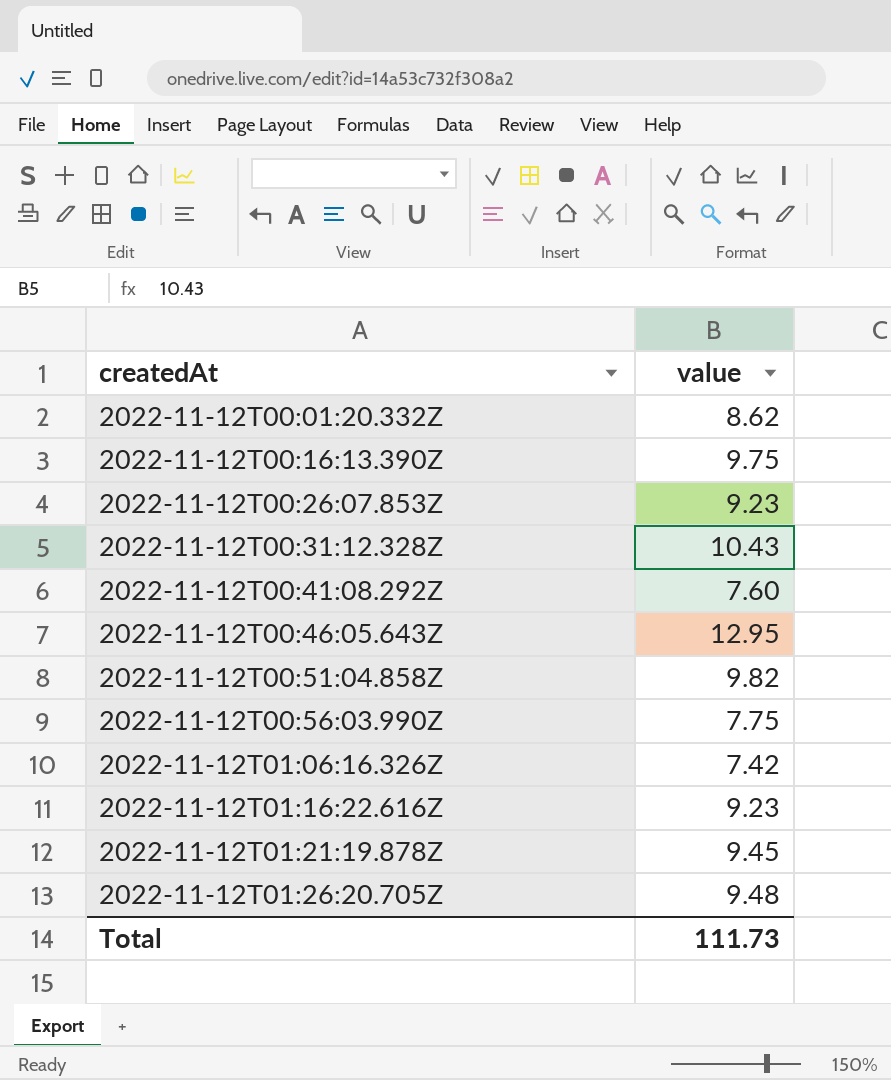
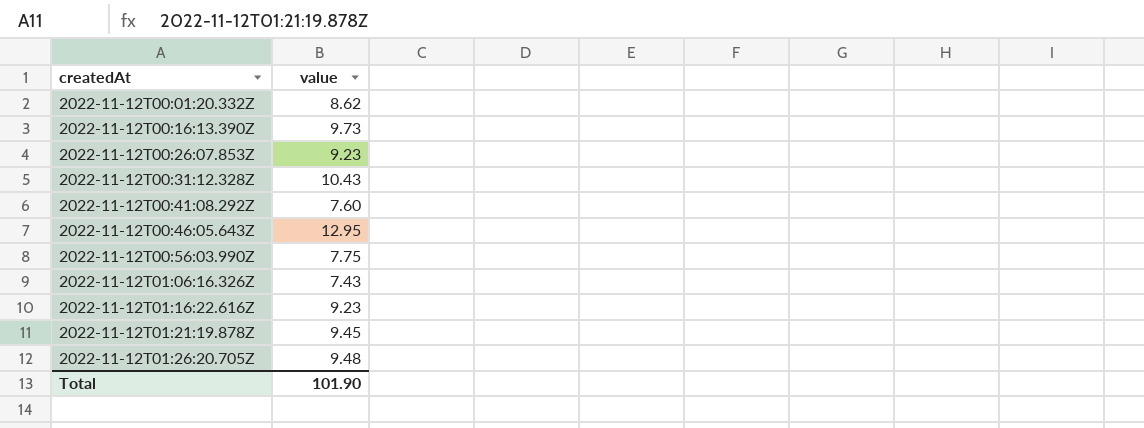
row 2022-11-12T00:51:04.858Z: 9.82 -> none
2022-11-12T00:16:13.390Z | value: 9.75 -> 9.73
2022-11-12T01:06:16.326Z | value: 7.42 -> 7.43
Total | value: 111.73 -> 101.90

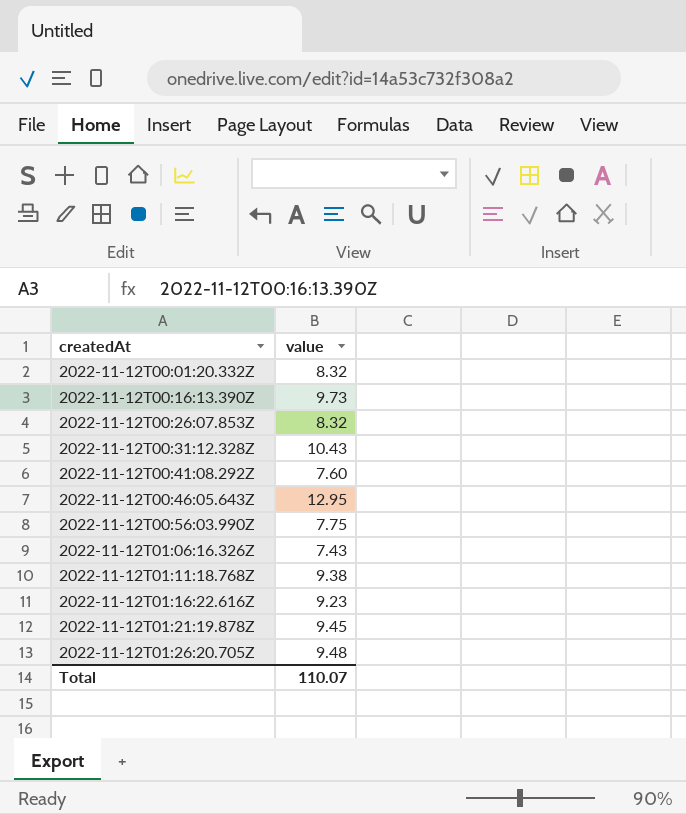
2022-11-12T00:01:20.332Z | value: 8.62 -> 8.32
2022-11-12T00:26:07.853Z | value: 9.23 -> 8.32
row 2022-11-12T01:11:18.768Z: none -> 9.38
Total | value: 101.90 -> 110.07

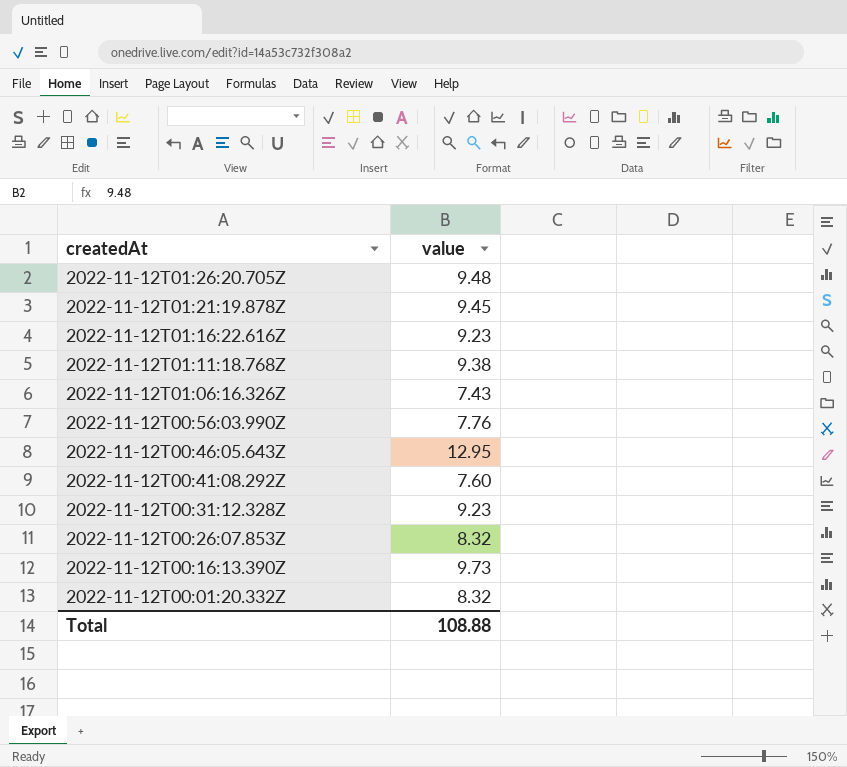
row order: createdAt ascending -> createdAt descending
2022-11-12T00:56:03.990Z | value: 7.75 -> 7.76
2022-11-12T00:31:12.328Z | value: 10.43 -> 9.23
Total | value: 110.07 -> 108.88

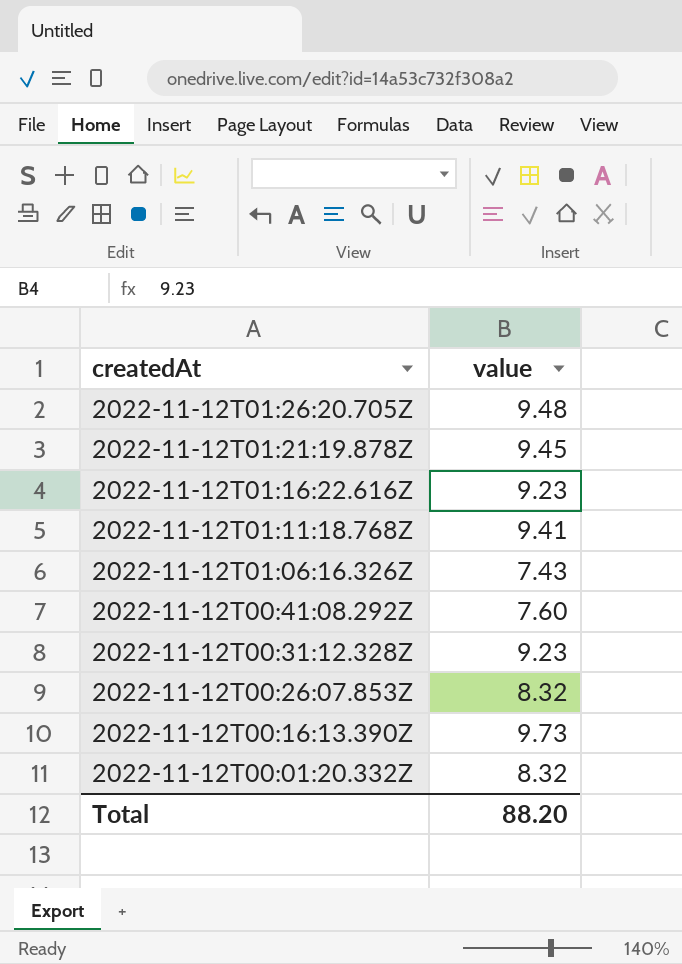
row 2022-11-12T00:56:03.990Z: 7.76 -> none
row 2022-11-12T00:46:05.643Z: 12.95 -> none
2022-11-12T01:11:18.768Z | value: 9.38 -> 9.41
Total | value: 108.88 -> 88.20

